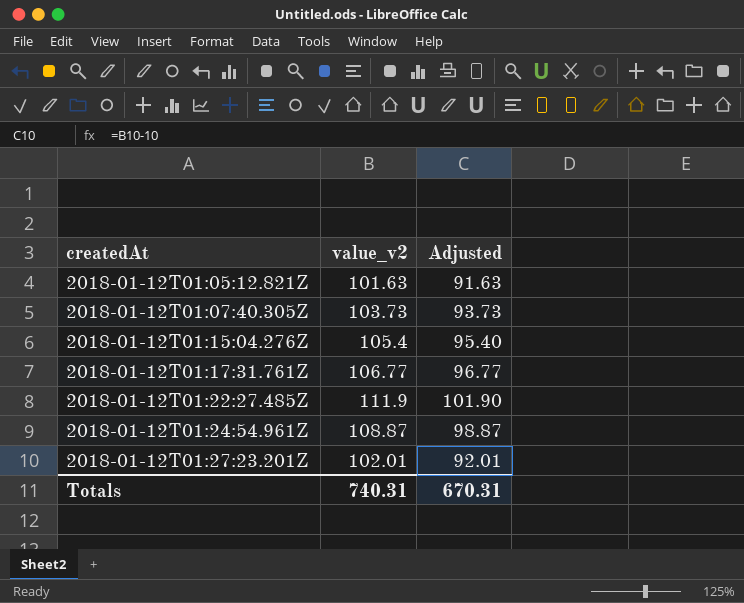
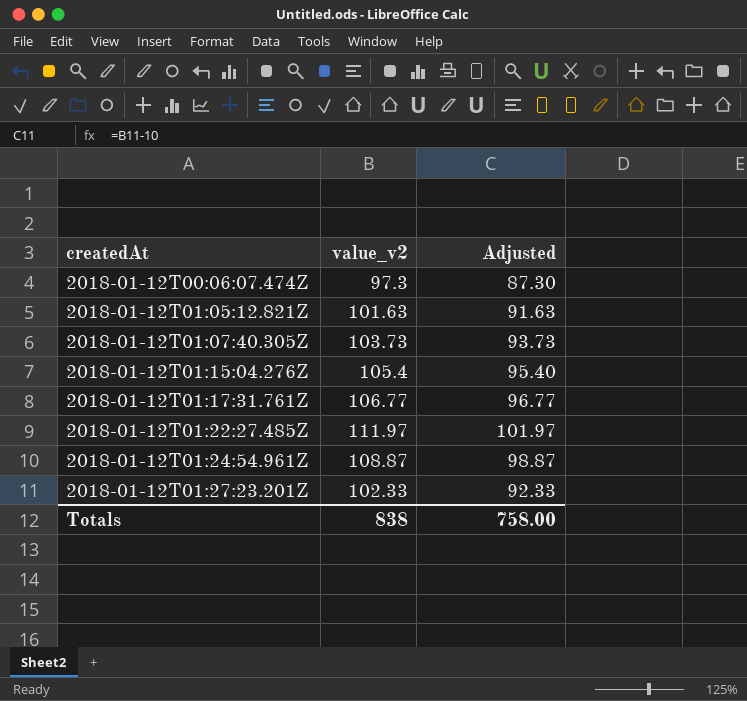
row 2018-01-12T00:06:07.474Z: none -> 97.3 | 87.30
2018-01-12T01:22:27.485Z | value_v2: 111.9 -> 111.97
2018-01-12T01:22:27.485Z | Adjusted: 101.90 -> 101.97
2018-01-12T01:27:23.201Z | value_v2: 102.01 -> 102.33
2018-01-12T01:27:23.201Z | Adjusted: 92.01 -> 92.33
Totals | value_v2: 740.31 -> 838
Totals | Adjusted: 670.31 -> 758.00

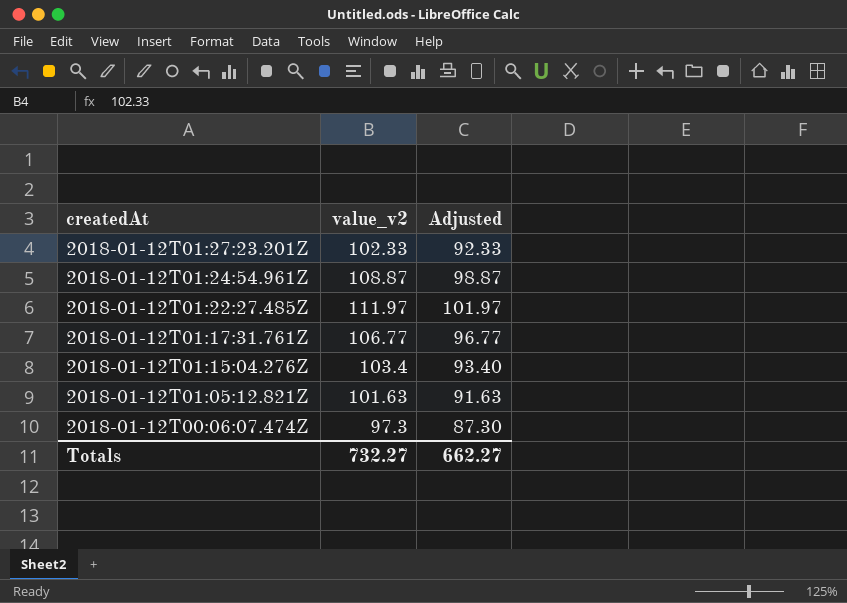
row order: createdAt ascending -> createdAt descending
row 2018-01-12T01:07:40.305Z: 103.73 | 93.73 -> none
2018-01-12T01:15:04.276Z | value_v2: 105.4 -> 103.4
2018-01-12T01:15:04.276Z | Adjusted: 95.40 -> 93.40
Totals | value_v2: 838 -> 732.27
Totals | Adjusted: 758.00 -> 662.27

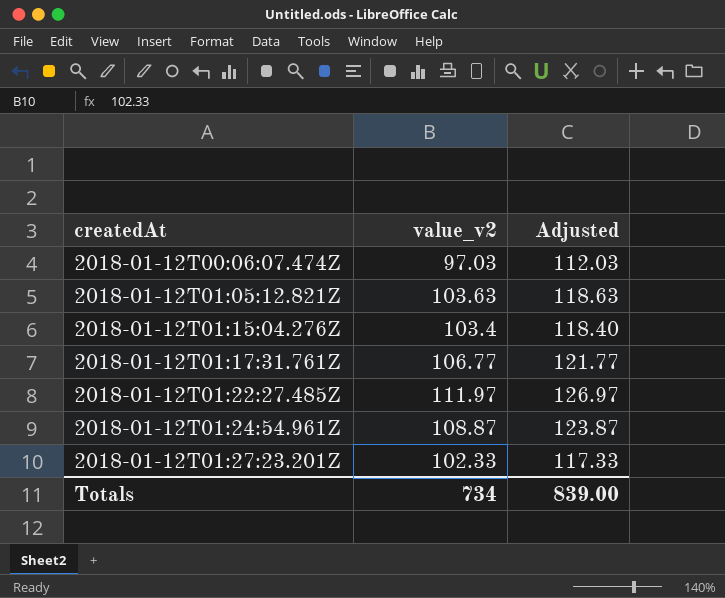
row order: createdAt descending -> createdAt ascending
column Adjusted | formula: [value_v2] - 10 -> [value_v2] + 15
2018-01-12T00:06:07.474Z | value_v2: 97.3 -> 97.03
2018-01-12T01:05:12.821Z | value_v2: 101.63 -> 103.63
Totals | value_v2: 732.27 -> 734
Totals | Adjusted: 662.27 -> 839.00

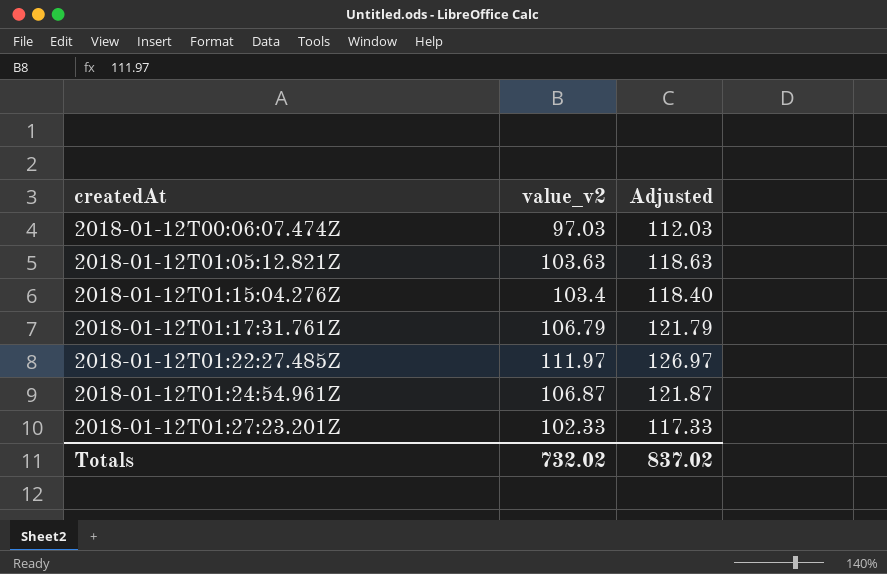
2018-01-12T01:17:31.761Z | value_v2: 106.77 -> 106.79
2018-01-12T01:17:31.761Z | Adjusted: 121.77 -> 121.79
2018-01-12T01:24:54.961Z | value_v2: 108.87 -> 106.87
2018-01-12T01:24:54.961Z | Adjusted: 123.87 -> 121.87
Totals | value_v2: 734 -> 732.02
Totals | Adjusted: 839.00 -> 837.02

